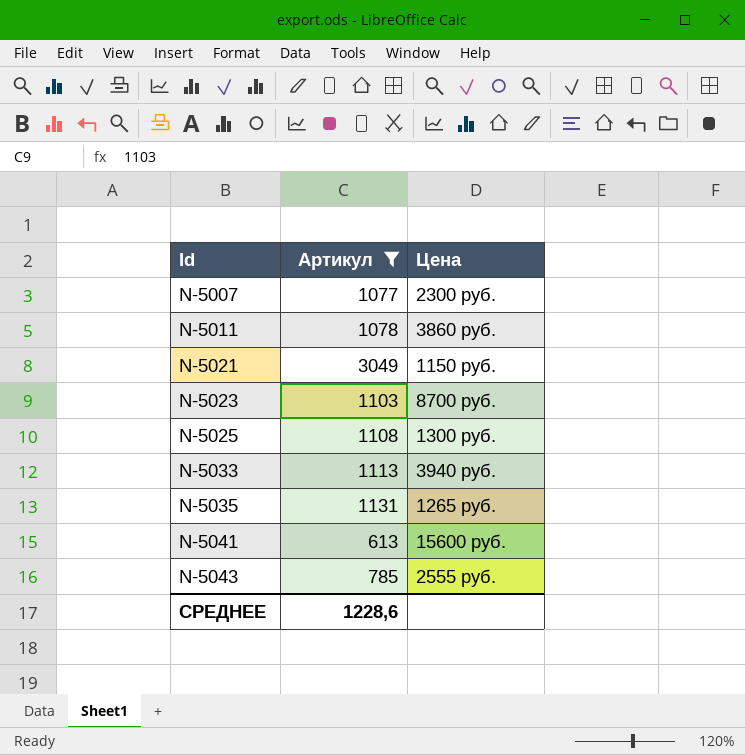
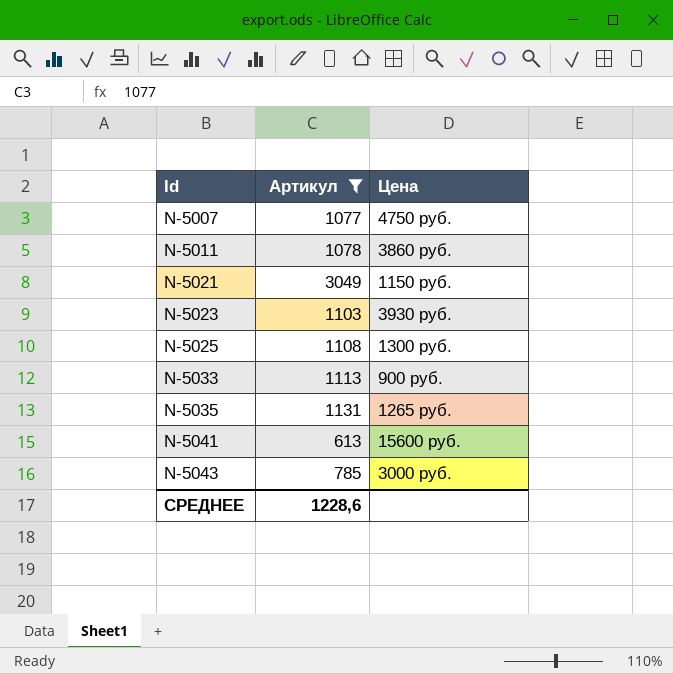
N-5007 | Цена: 2300 руб. -> 4750 руб.
N-5023 | Цена: 8700 руб. -> 3930 руб.
N-5033 | Цена: 3940 руб. -> 900 руб.
N-5043 | Цена: 2555 руб. -> 3000 руб.

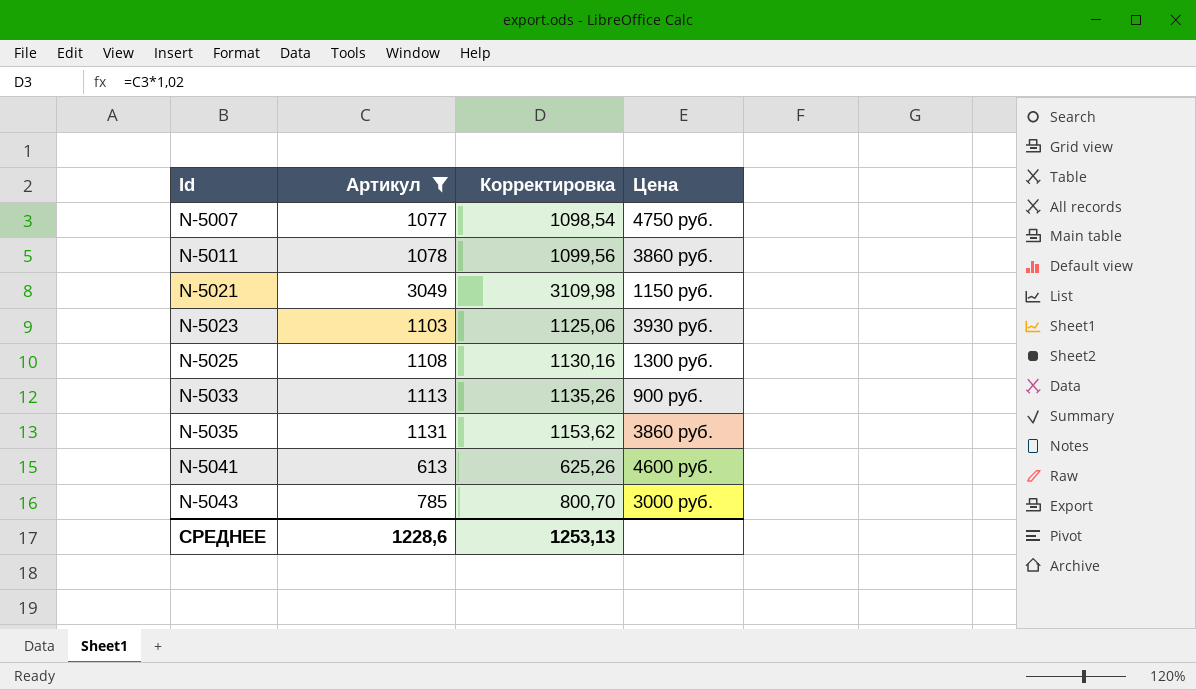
column Корректировка | formula: none -> [Артикул] * 1,02
N-5035 | Цена: 1265 руб. -> 3860 руб.
N-5041 | Цена: 15600 руб. -> 4600 руб.

